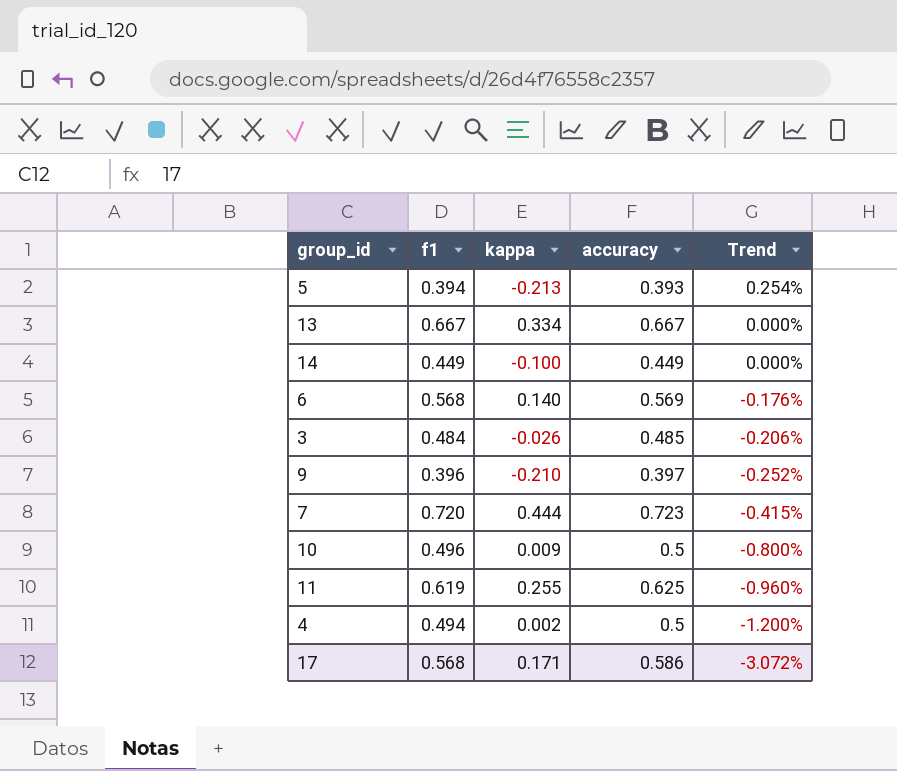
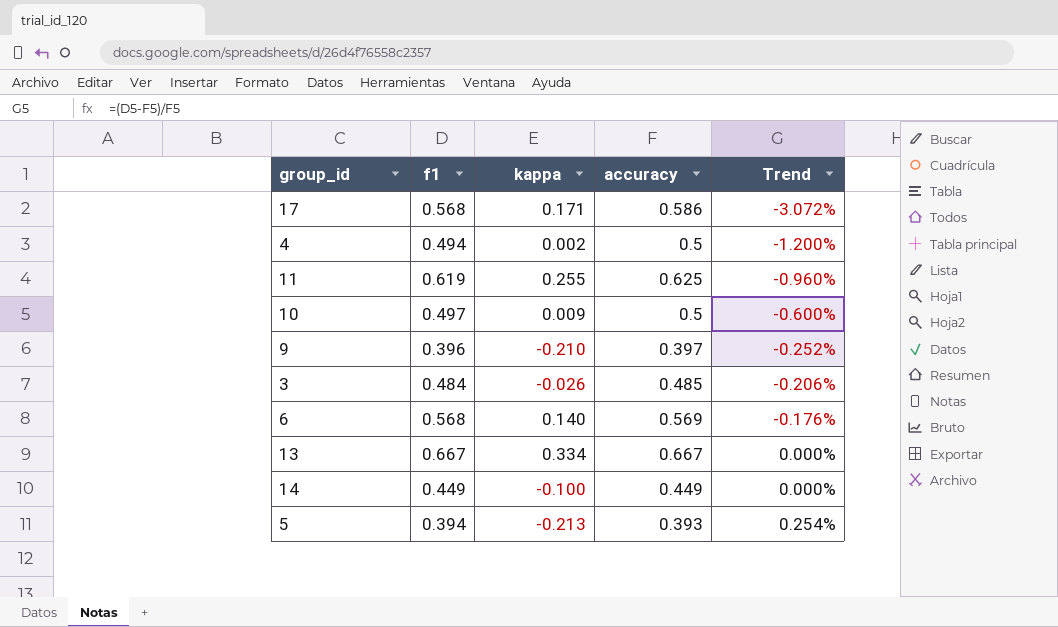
row order: Trend descending -> Trend ascending
row 7: 0.720 | 0.444 | 0.723 | -0.415% -> none
10 | f1: 0.496 -> 0.497
10 | Trend: -0.800% -> -0.600%

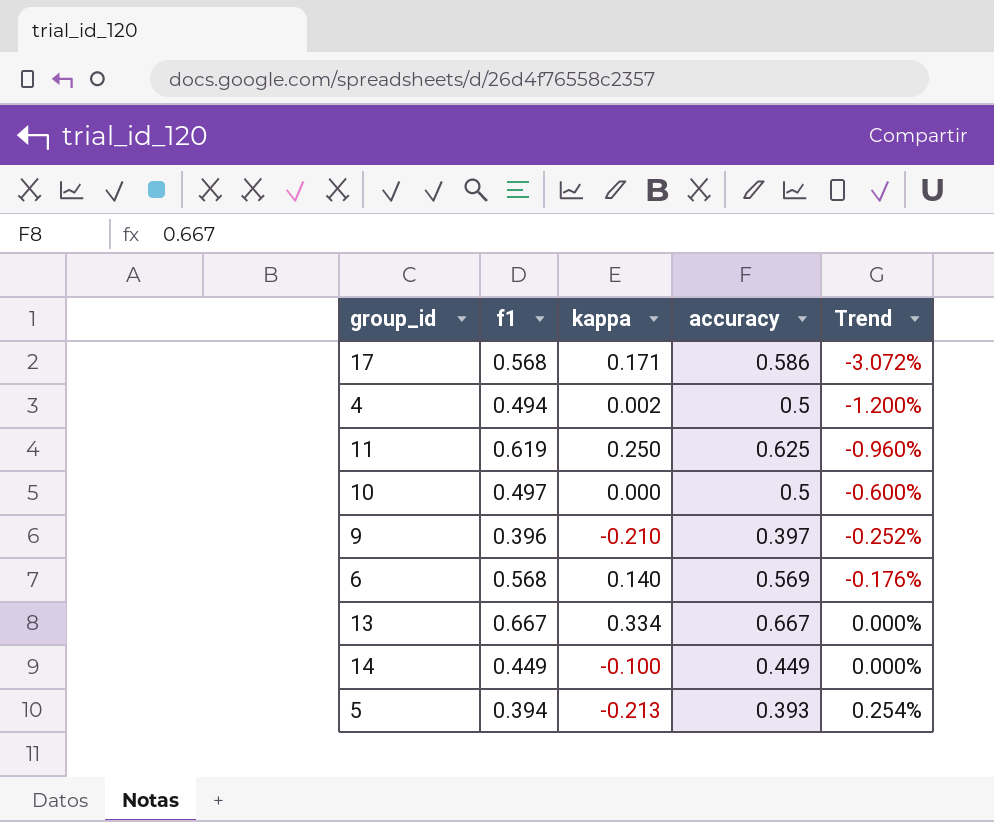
row 3: 0.484 | -0.026 | 0.485 | -0.206% -> none
11 | kappa: 0.255 -> 0.250
10 | kappa: 0.009 -> 0.000

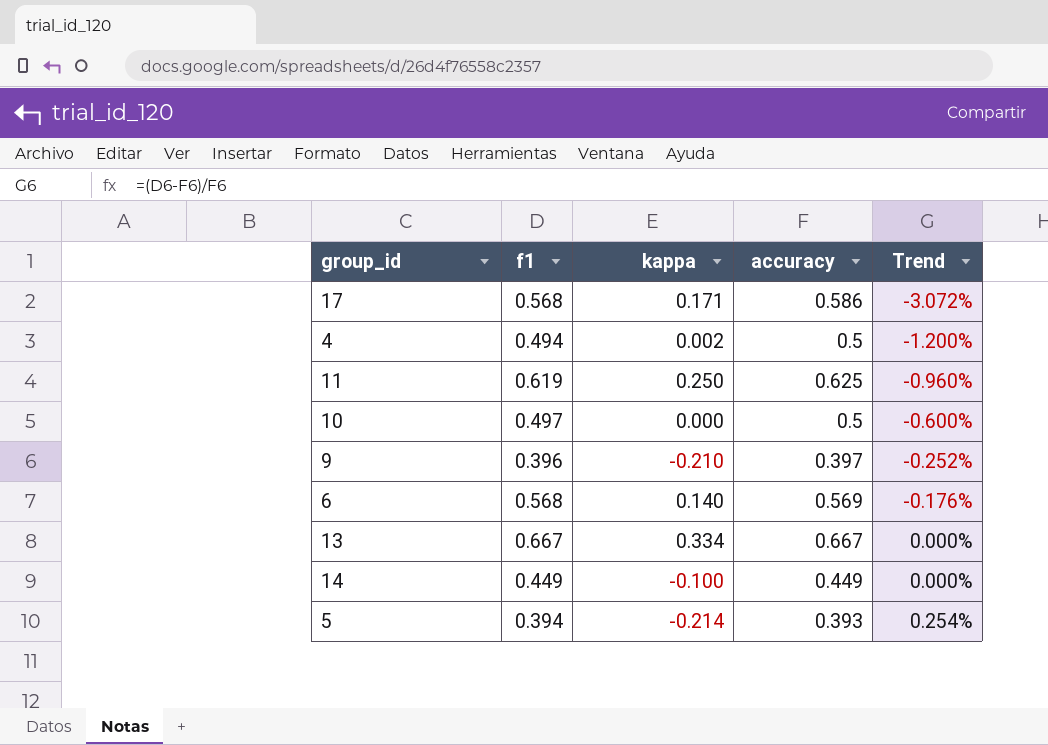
5 | kappa: -0.213 -> -0.214

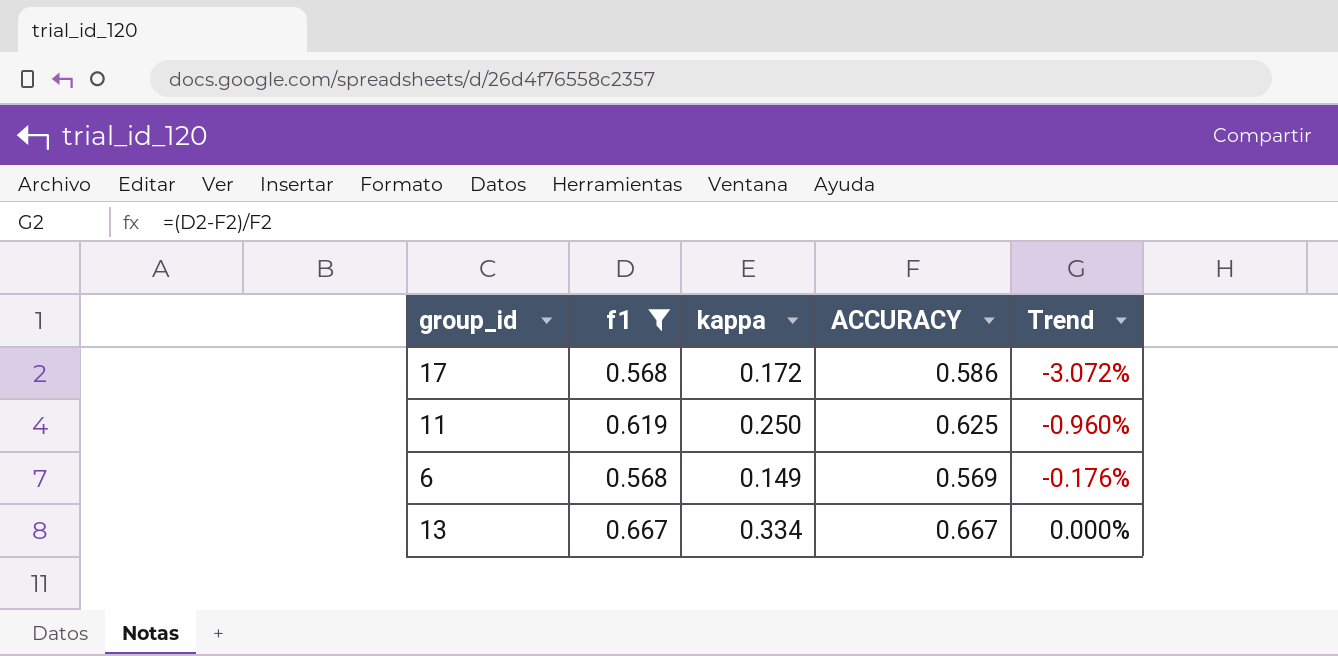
filter: none -> f1 >= 0.568
column name: accuracy -> ACCURACY
17 | kappa: 0.171 -> 0.172
6 | kappa: 0.140 -> 0.149

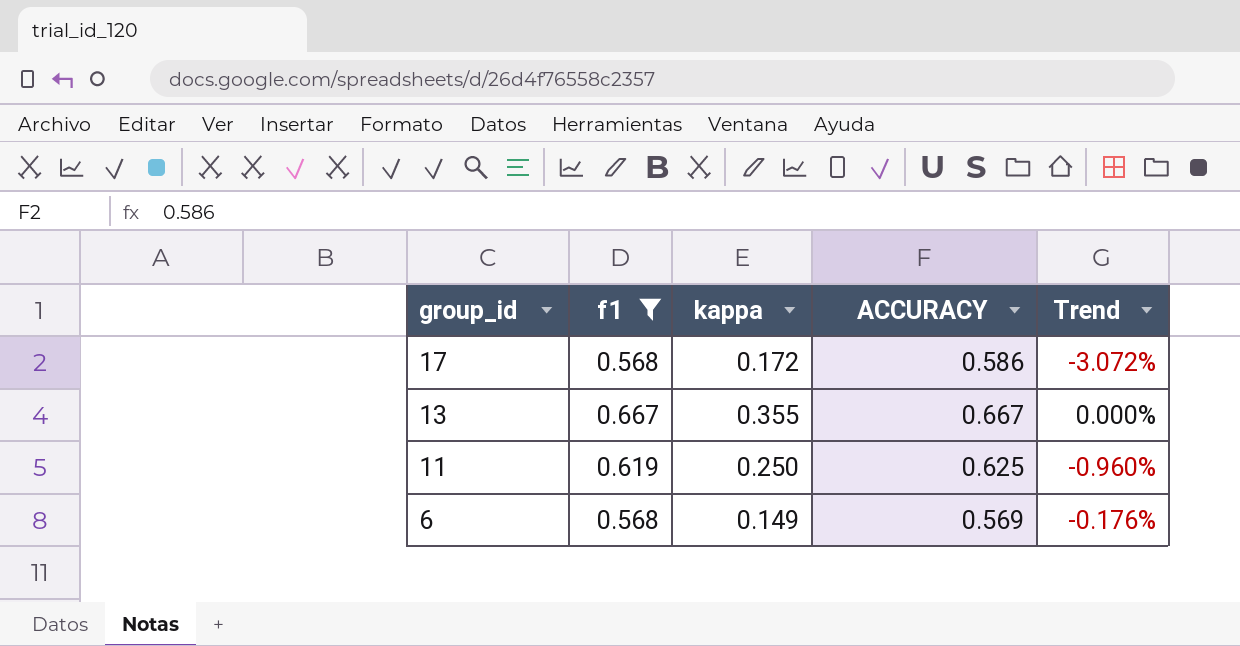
row order: Trend ascending -> group_id descending
13 | kappa: 0.334 -> 0.355

